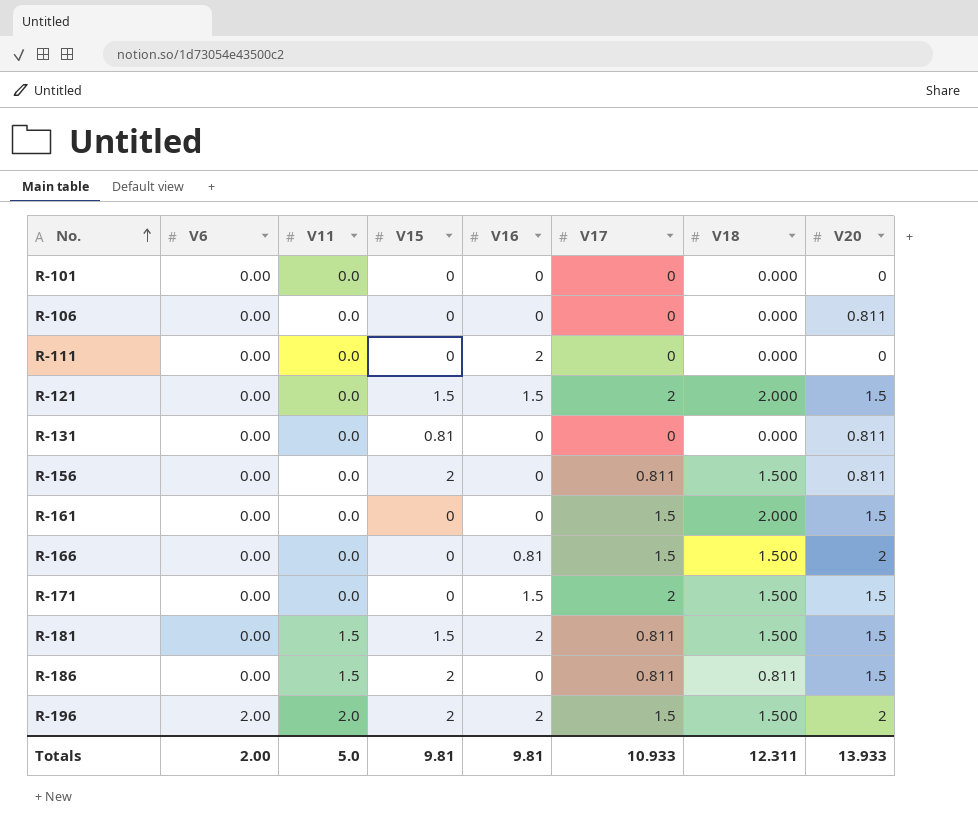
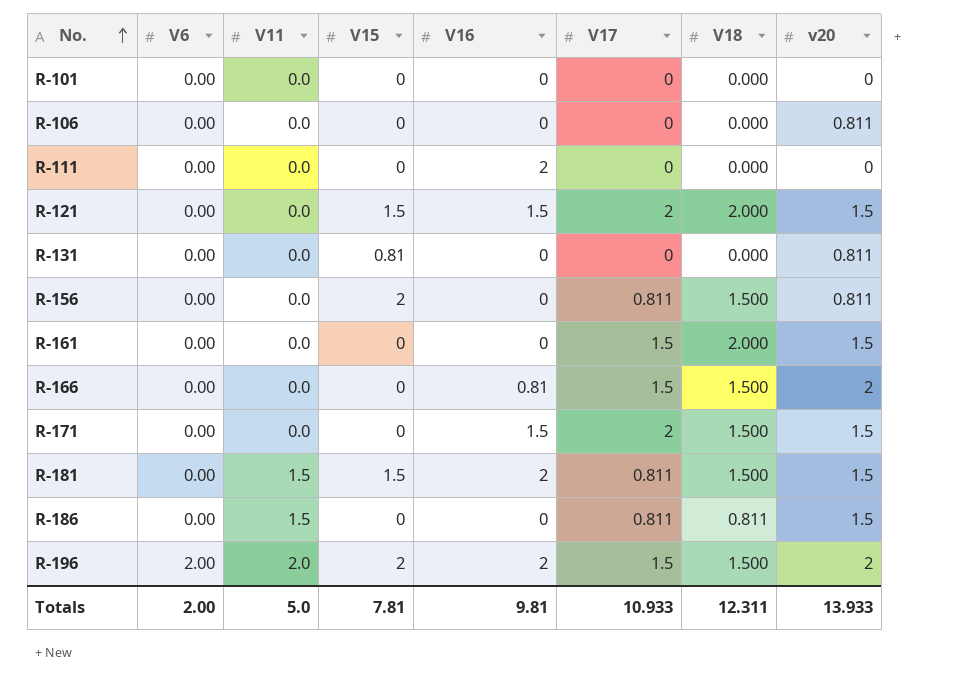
column name: V20 -> v20
R-186 | V15: 2 -> 0
Totals | V15: 9.81 -> 7.81

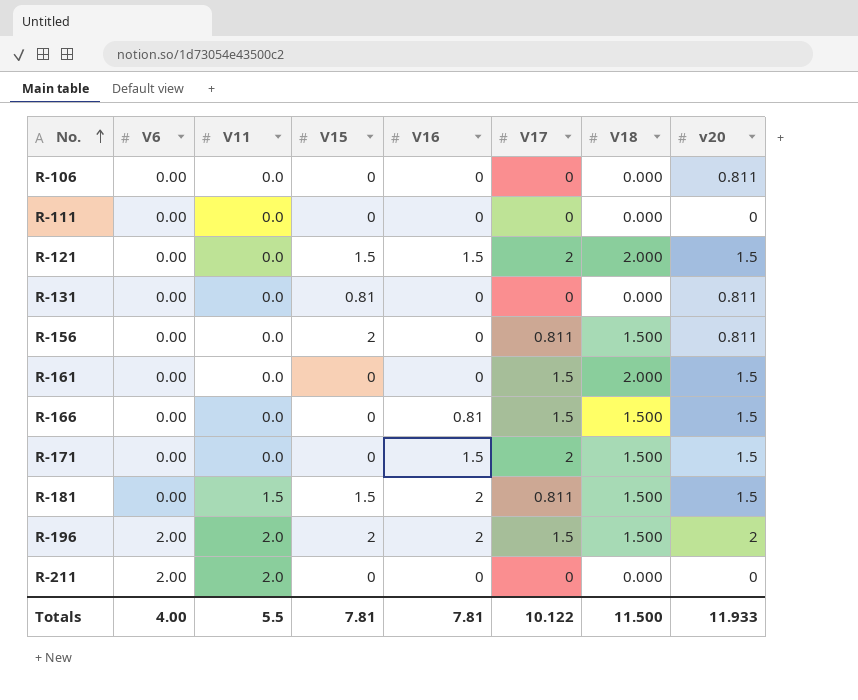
row R-101: 0.00 | 0.0 | 0 | 0 | 0 | 0.000 | 0 -> none
row R-186: 0.00 | 1.5 | 0 | 0 | 0.811 | 0.811 | 1.5 -> none
R-111 | V16: 2 -> 0
R-166 | v20: 2 -> 1.5
row R-211: none -> 2.00 | 2.0 | 0 | 0 | 0 | 0.000 | 0
Totals | V6: 2.00 -> 4.00
Totals | V11: 5.0 -> 5.5
Totals | V16: 9.81 -> 7.81
Totals | V17: 10.933 -> 10.122
Totals | V18: 12.311 -> 11.500
Totals | v20: 13.933 -> 11.933

